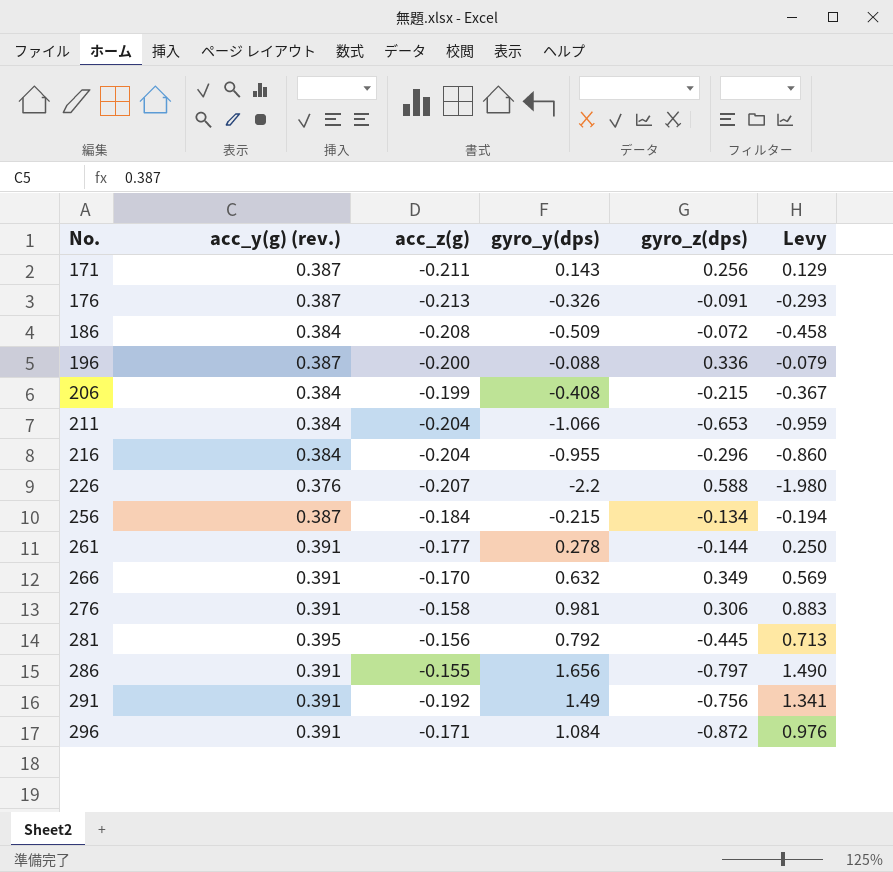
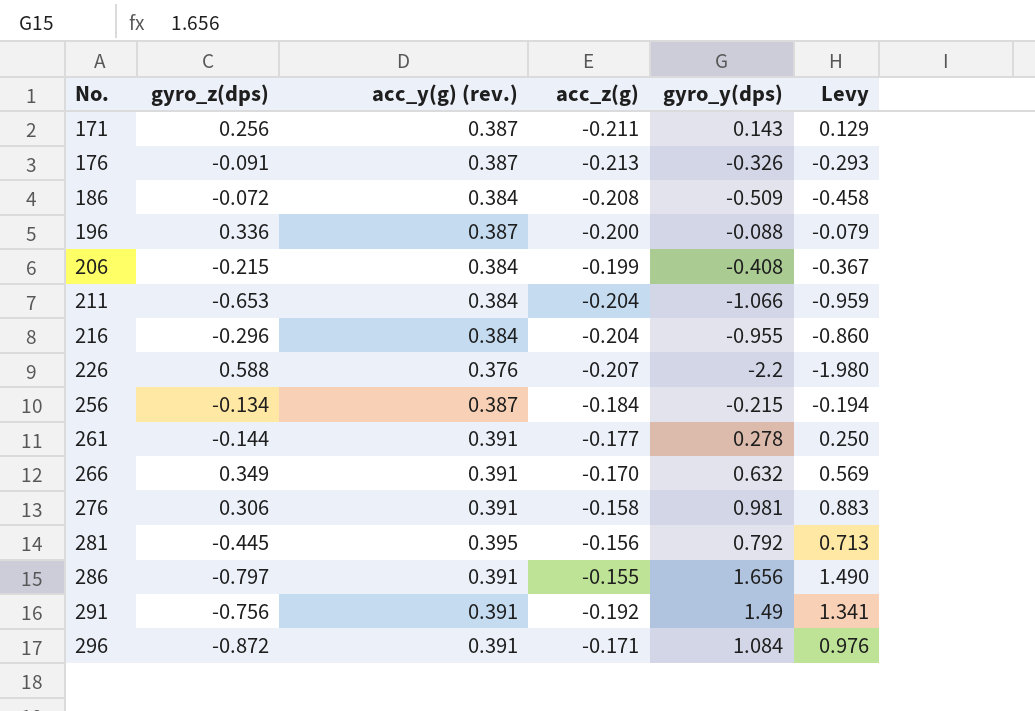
column gyro_z(dps) | position: 5 -> 2

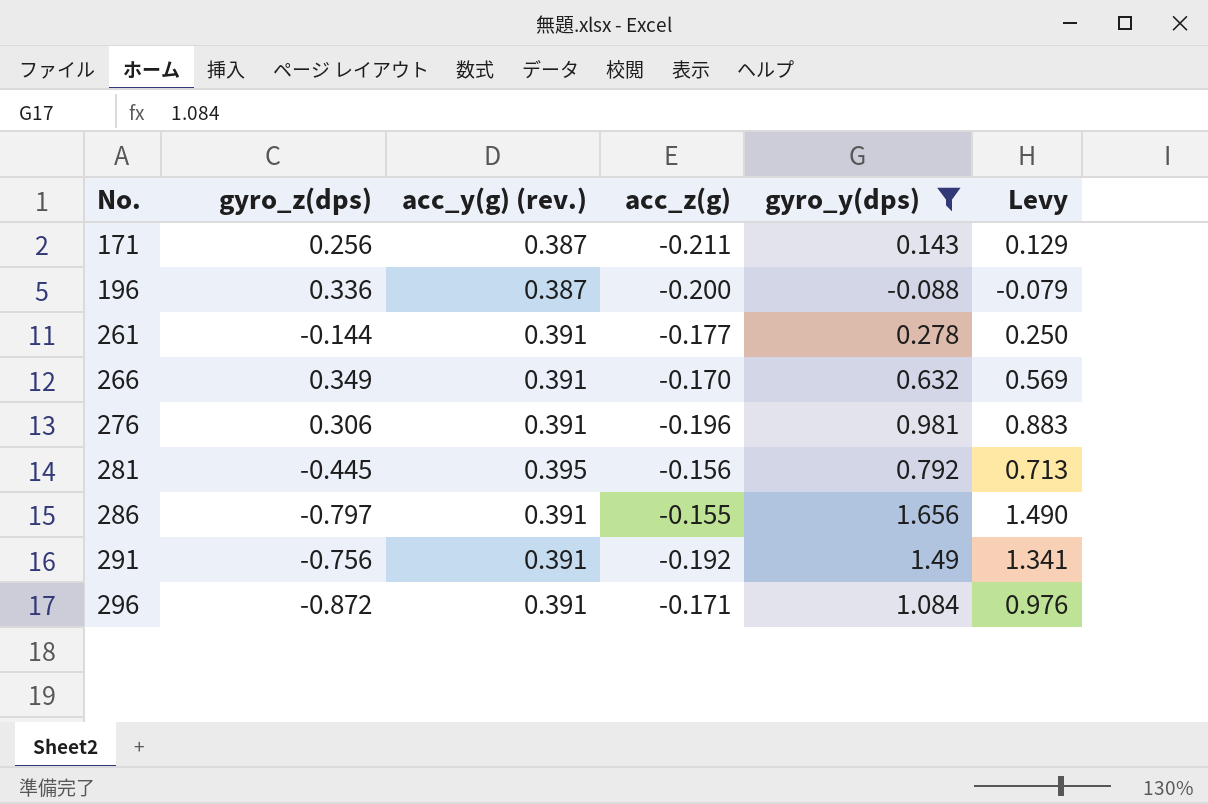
filter: none -> gyro_y(dps) >= -0.088
276 | acc_z(g): -0.158 -> -0.196

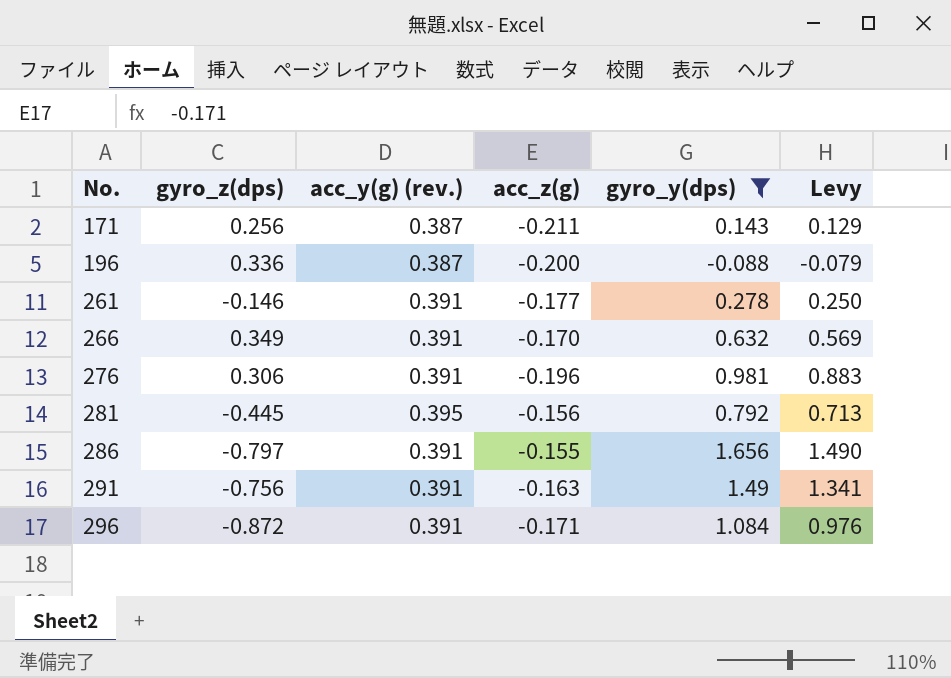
261 | gyro_z(dps): -0.144 -> -0.146
291 | acc_z(g): -0.192 -> -0.163

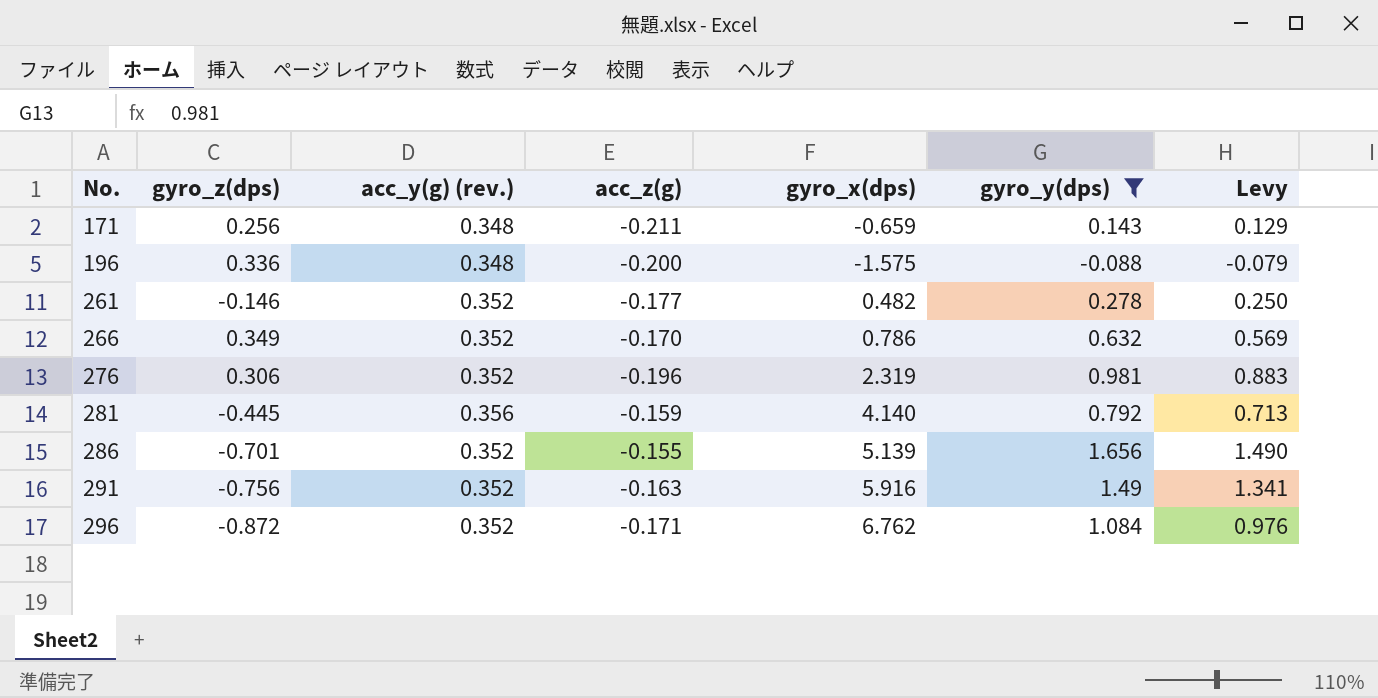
column gyro_x(dps) | position: none -> 5
171 | acc_y(g) (rev.): 0.387 -> 0.348
196 | acc_y(g) (rev.): 0.387 -> 0.348
261 | acc_y(g) (rev.): 0.391 -> 0.352
266 | acc_y(g) (rev.): 0.391 -> 0.352
276 | acc_y(g) (rev.): 0.391 -> 0.352
281 | acc_y(g) (rev.): 0.395 -> 0.356
281 | acc_z(g): -0.156 -> -0.159
286 | gyro_z(dps): -0.797 -> -0.701
286 | acc_y(g) (rev.): 0.391 -> 0.352
291 | acc_y(g) (rev.): 0.391 -> 0.352
296 | acc_y(g) (rev.): 0.391 -> 0.352

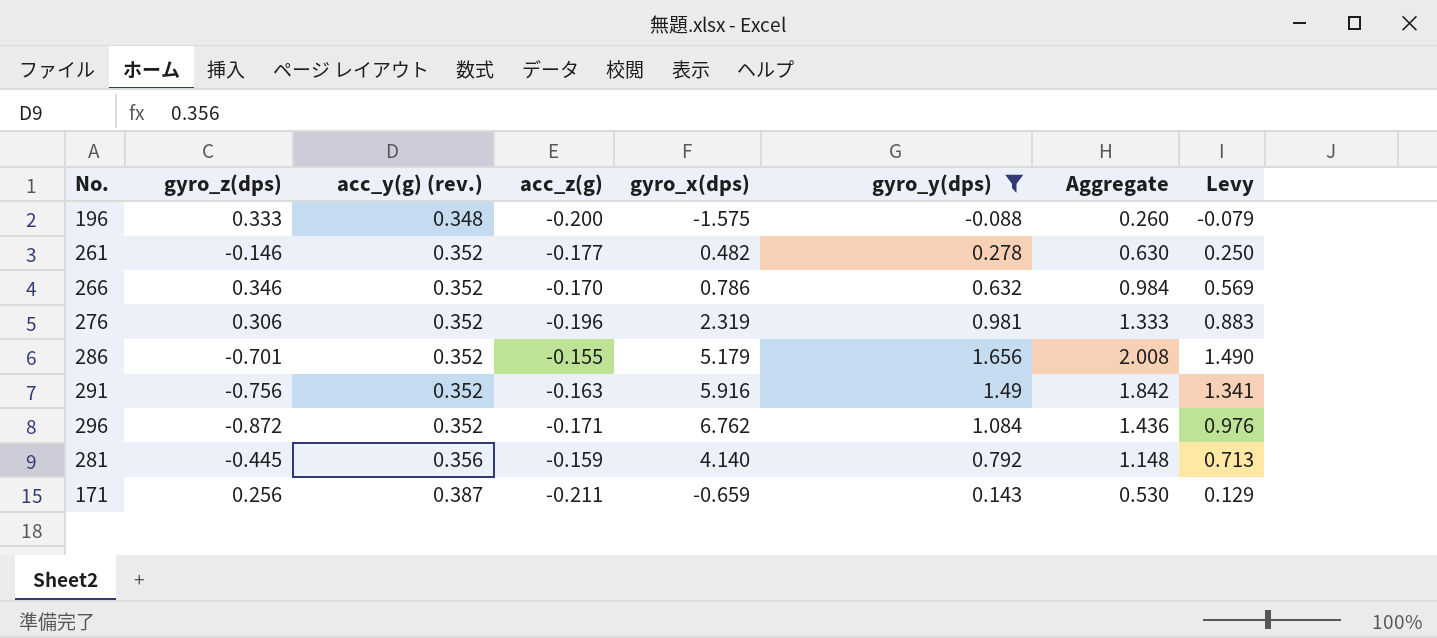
row order: No. ascending -> acc_y(g) (rev.) ascending
column Aggregate | formula: none -> [acc_y(g) (rev.)] + [gyro_y(dps)]
196 | gyro_z(dps): 0.336 -> 0.333
266 | gyro_z(dps): 0.349 -> 0.346
286 | gyro_x(dps): 5.139 -> 5.179
171 | acc_y(g) (rev.): 0.348 -> 0.387

